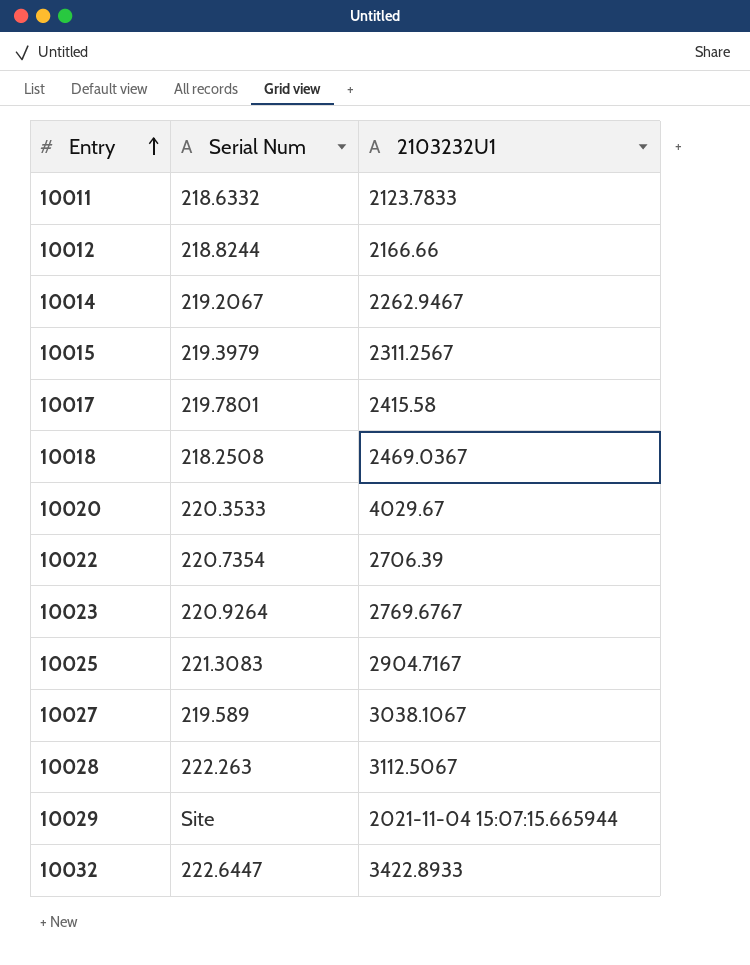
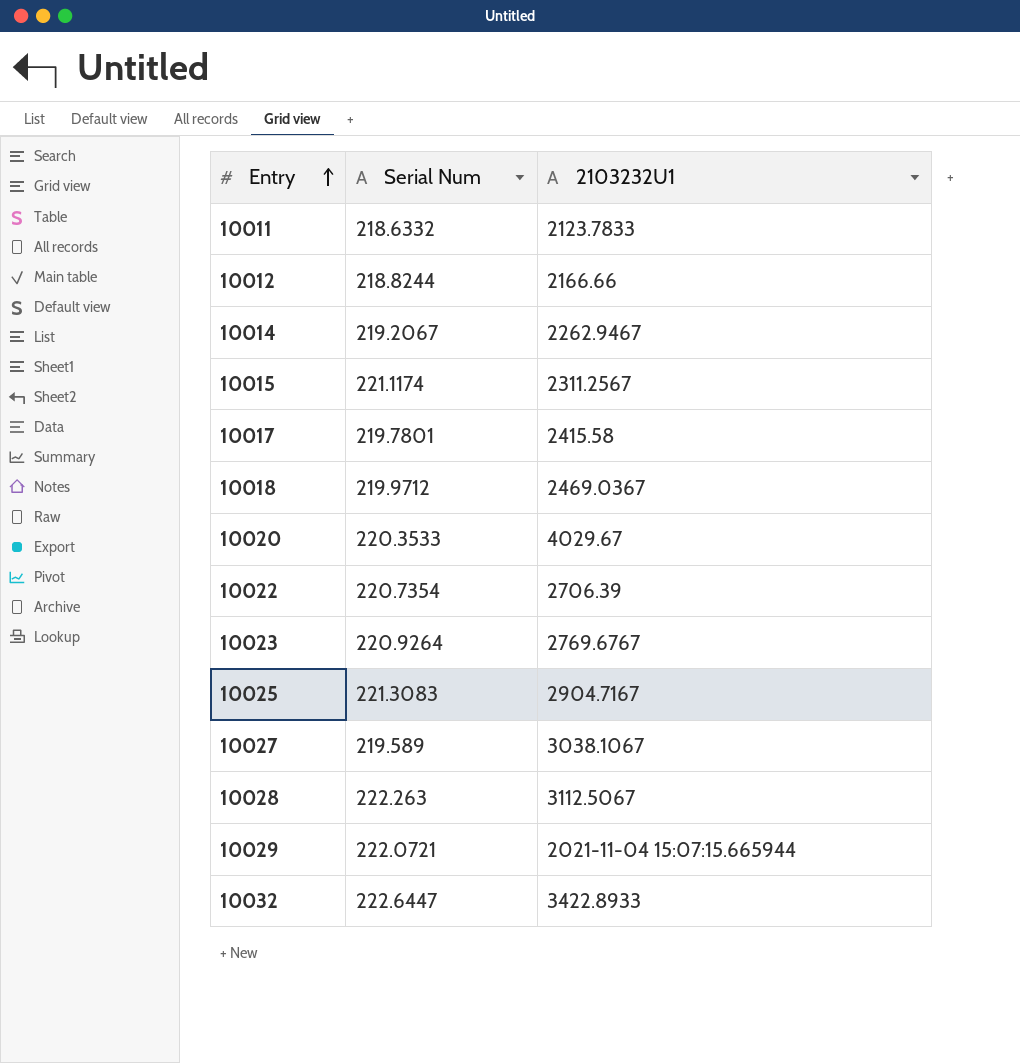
10015 | Serial Num: 219.3979 -> 221.1174
10018 | Serial Num: 218.2508 -> 219.9712
10029 | Serial Num: Site -> 222.0721

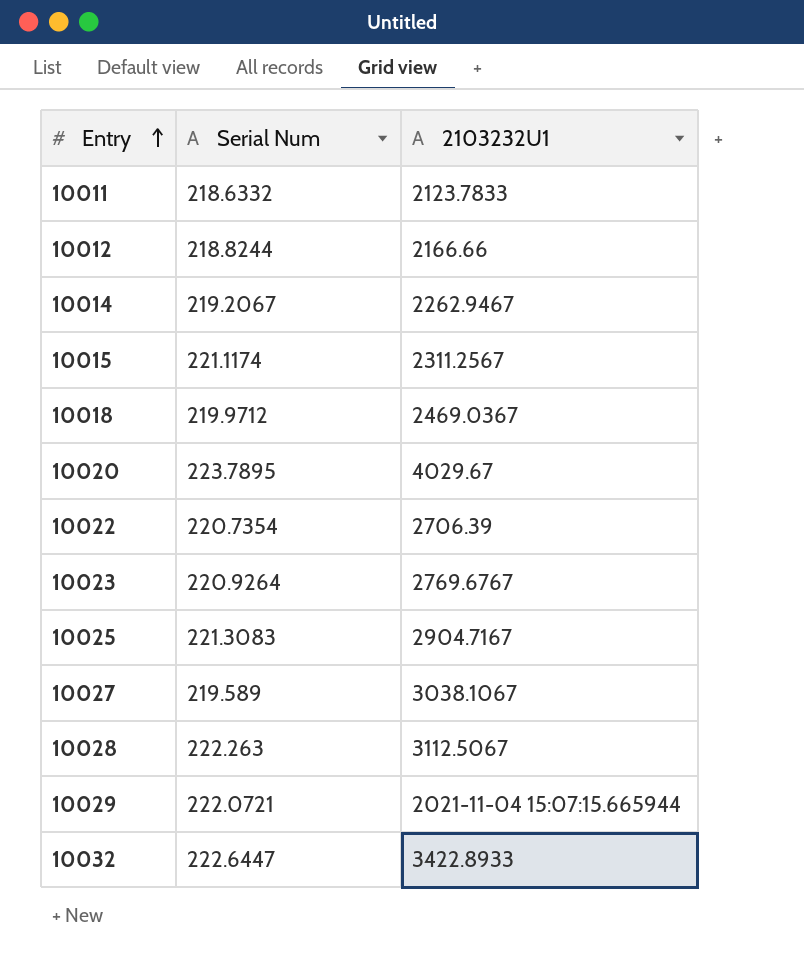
row 10017: 219.7801 | 2415.58 -> none
10020 | Serial Num: 220.3533 -> 223.7895

